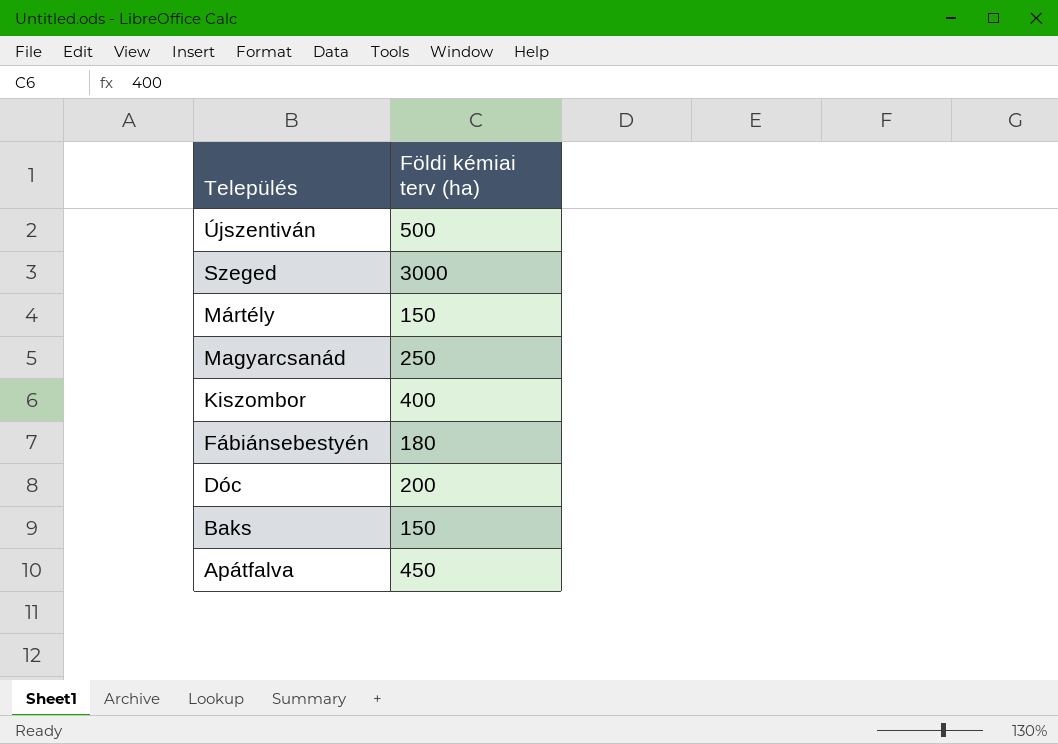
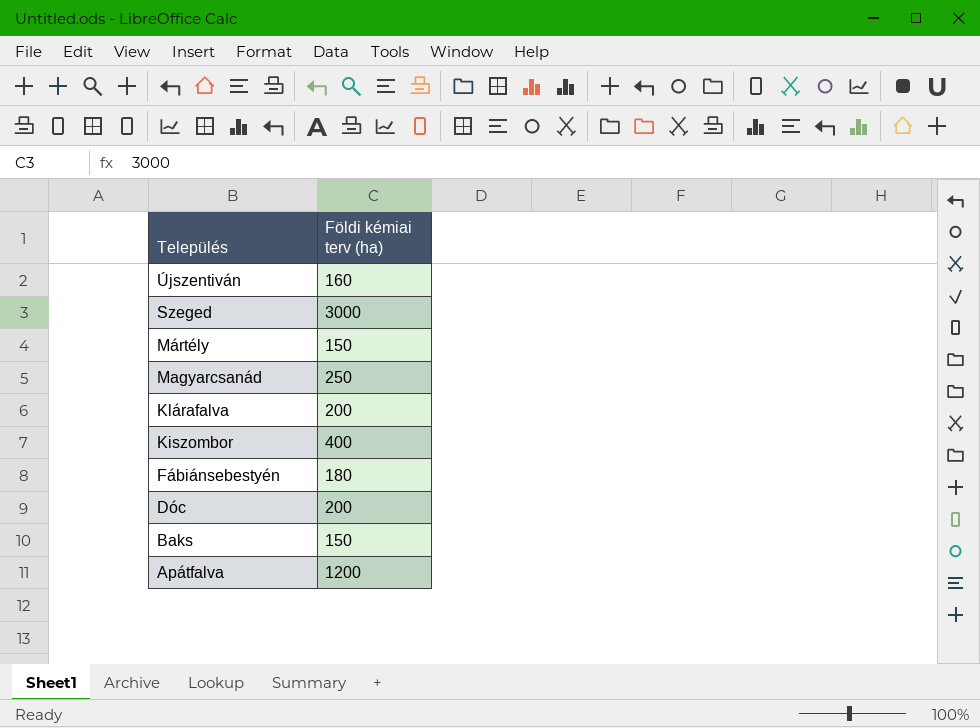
Újszentiván | Földi kémiai terv (ha): 500 -> 160
row Klárafalva: none -> 200
Apátfalva | Földi kémiai terv (ha): 450 -> 1200

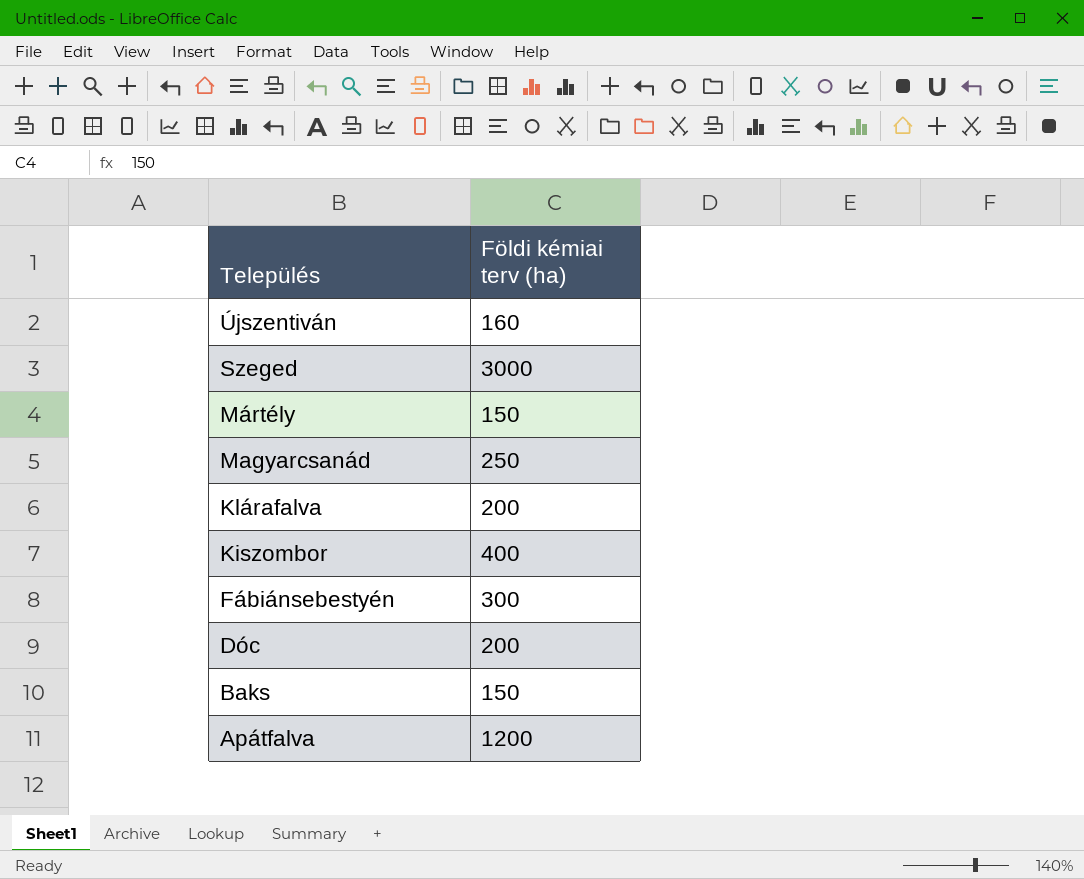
Fábiánsebestyén | Földi kémiai terv (ha): 180 -> 300

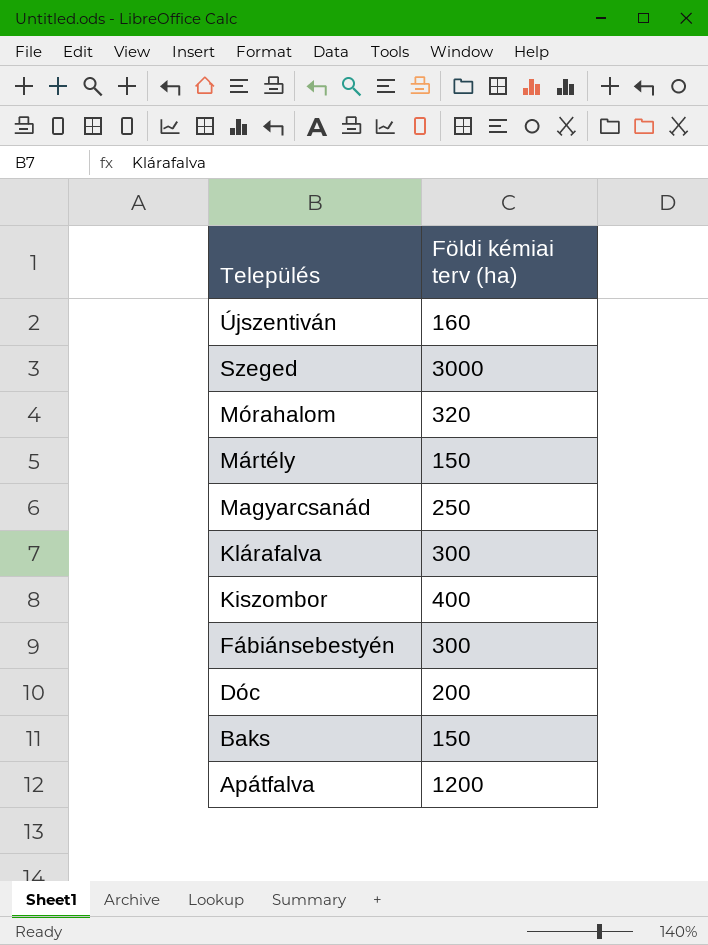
row Mórahalom: none -> 320
Klárafalva | Földi kémiai terv (ha): 200 -> 300

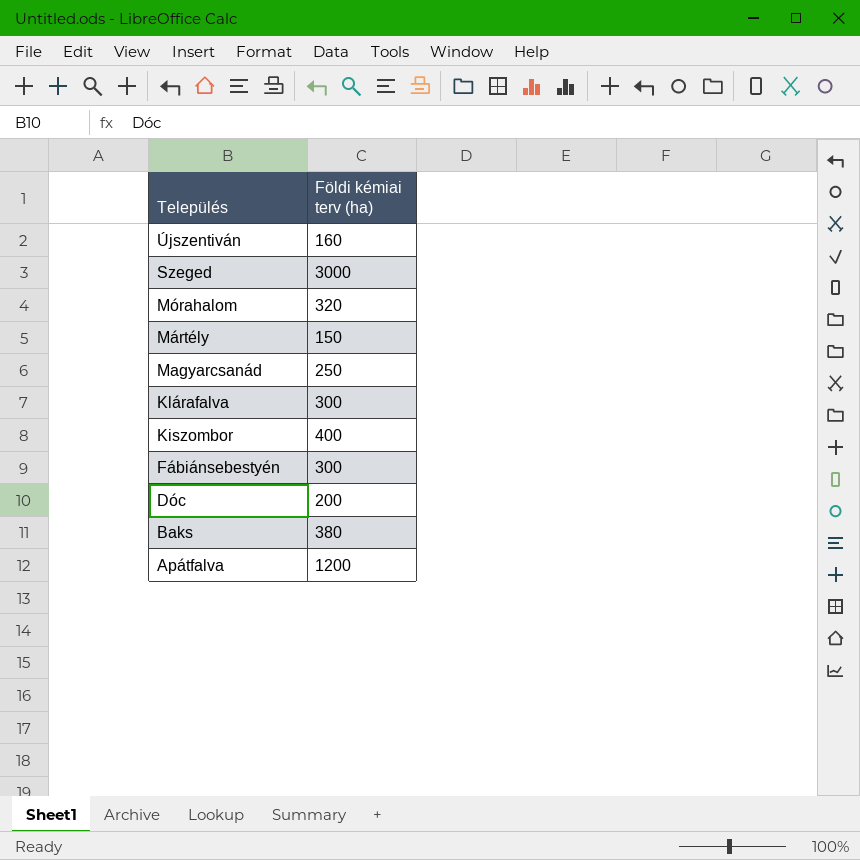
Baks | Földi kémiai terv (ha): 150 -> 380

